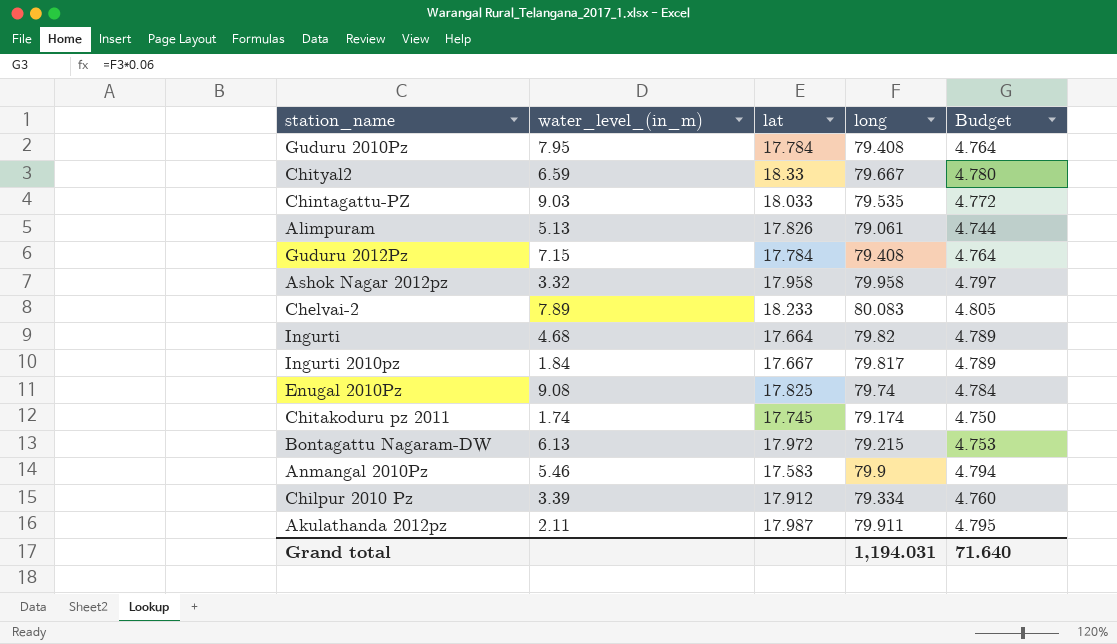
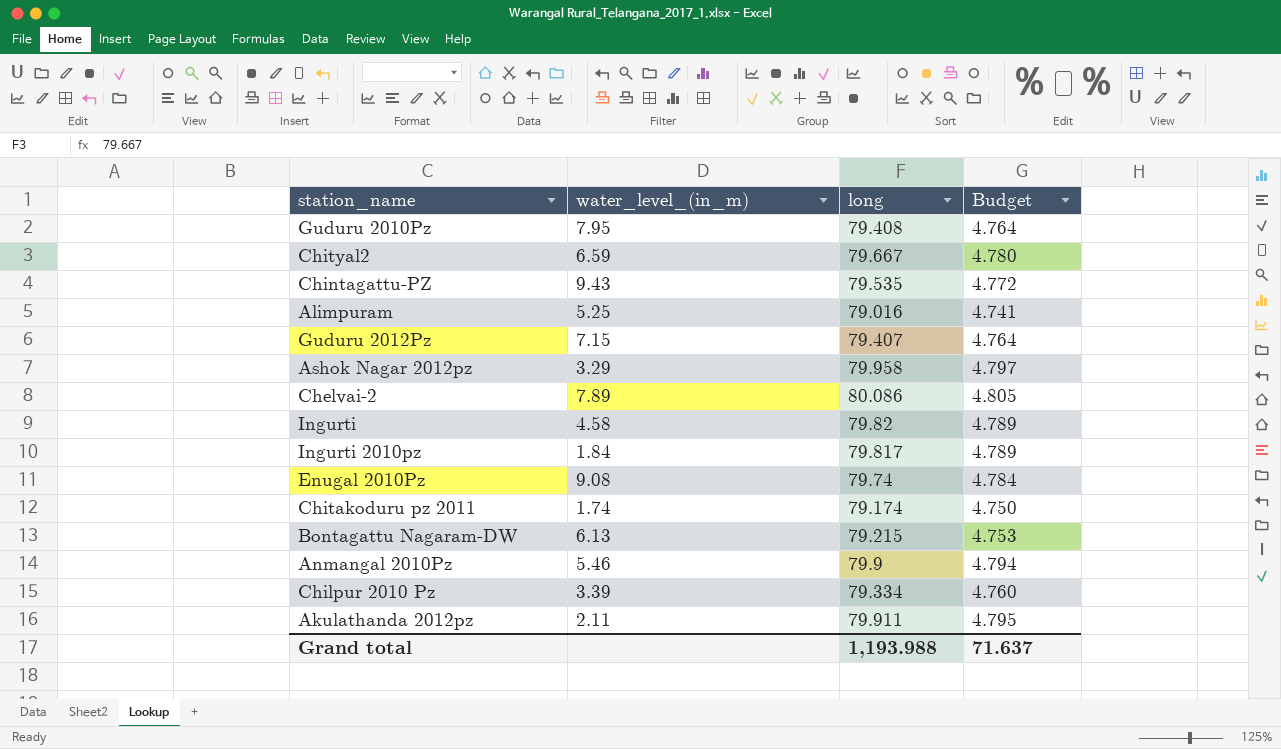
column lat | position: 3 -> none
Chintagattu-PZ | water_level_(in_m): 9.03 -> 9.43
Alimpuram | water_level_(in_m): 5.13 -> 5.25
Alimpuram | long: 79.061 -> 79.016
Alimpuram | Budget: 4.744 -> 4.741
Guduru 2012Pz | long: 79.408 -> 79.407
Ashok Nagar 2012pz | water_level_(in_m): 3.32 -> 3.29
Chelvai-2 | long: 80.083 -> 80.086
Ingurti | water_level_(in_m): 4.68 -> 4.58
Grand total | long: 1,194.031 -> 1,193.988
Grand total | Budget: 71.640 -> 71.637

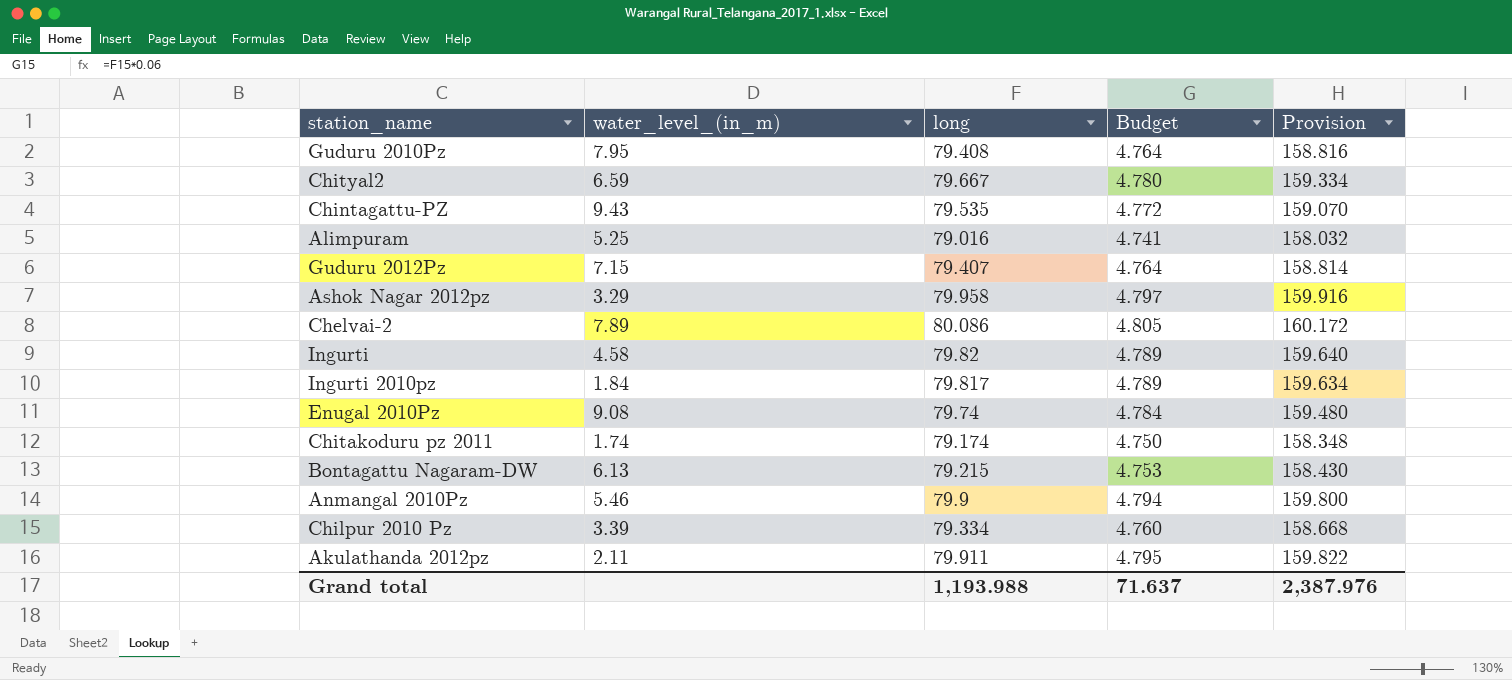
column Provision | formula: none -> [long] * 2

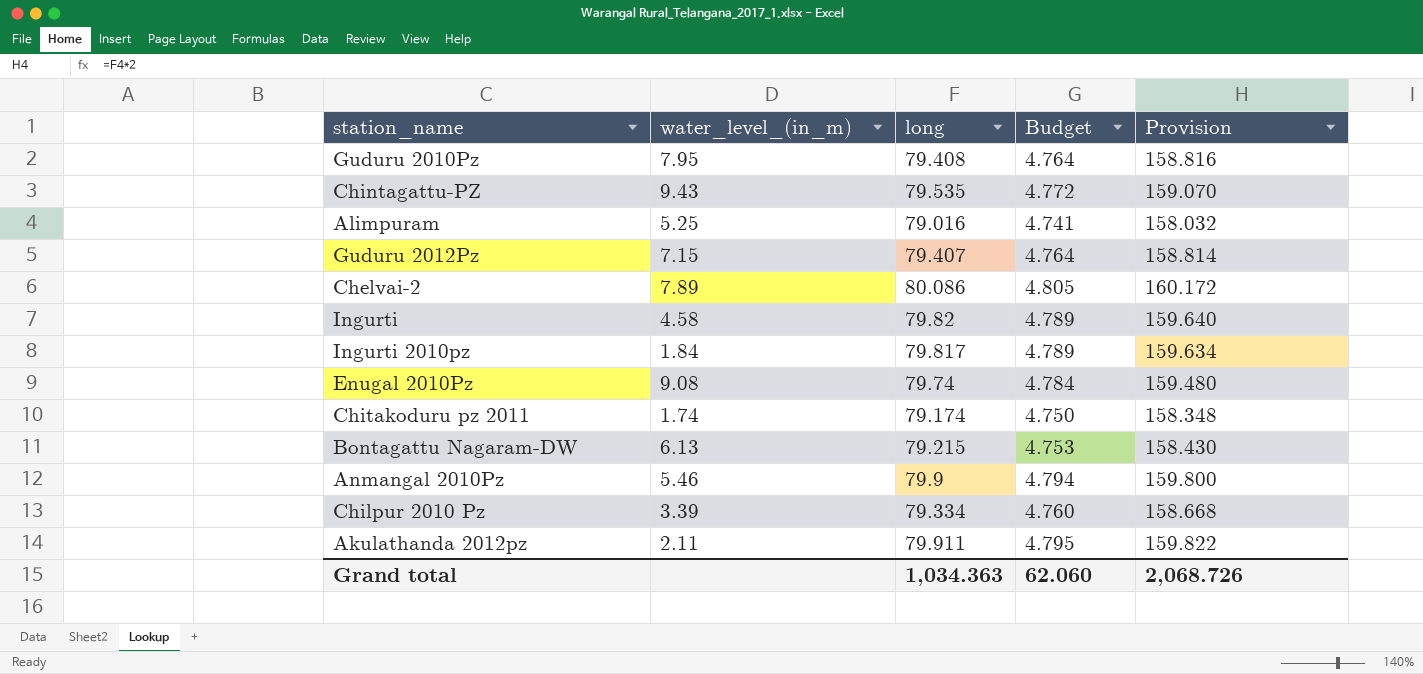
row Chityal2: 6.59 | 79.667 | 4.780 | 159.334 -> none
row Ashok Nagar 2012pz: 3.29 | 79.958 | 4.797 | 159.916 -> none
Grand total | long: 1,193.988 -> 1,034.363
Grand total | Budget: 71.637 -> 62.060
Grand total | Provision: 2,387.976 -> 2,068.726

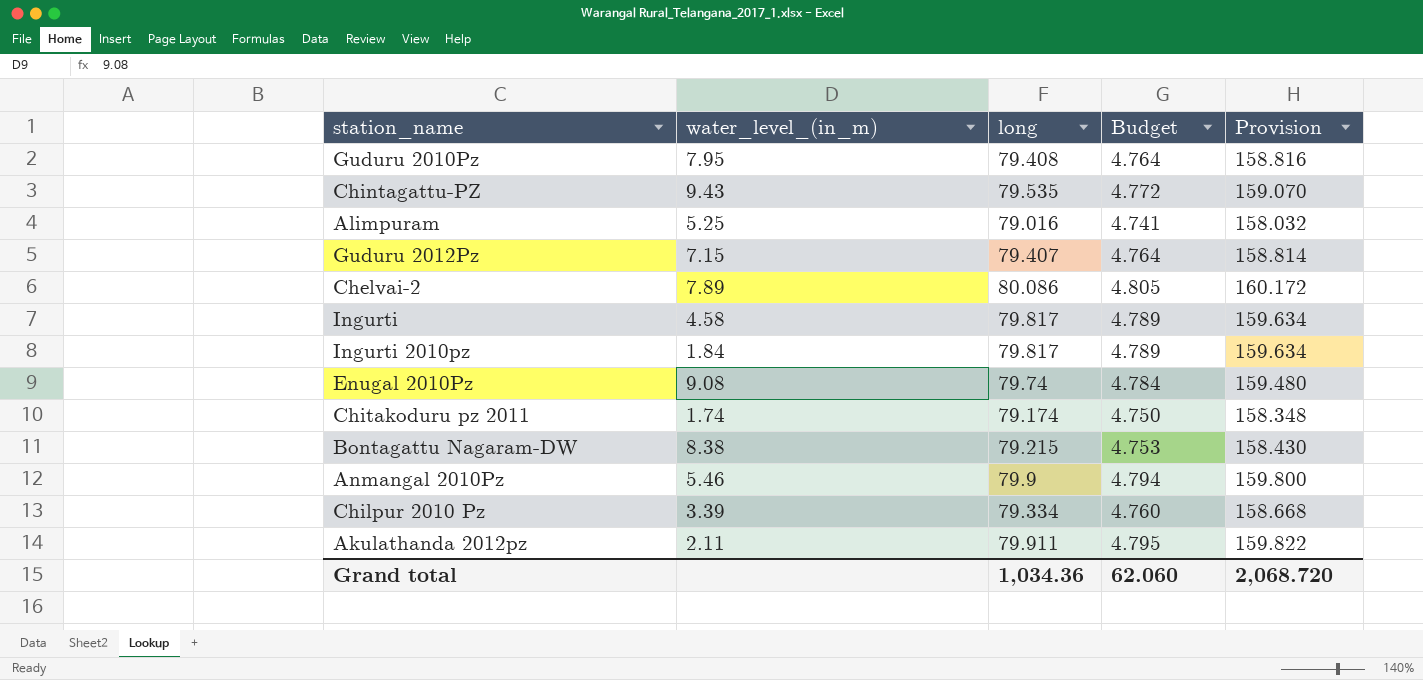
Ingurti | long: 79.82 -> 79.817
Ingurti | Provision: 159.640 -> 159.634
Bontagattu Nagaram-DW | water_level_(in_m): 6.13 -> 8.38
Grand total | long: 1,034.363 -> 1,034.36
Grand total | Provision: 2,068.726 -> 2,068.720

